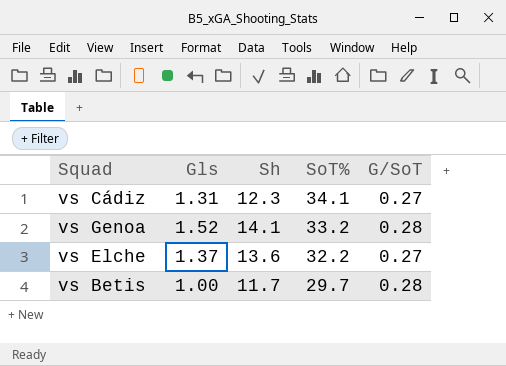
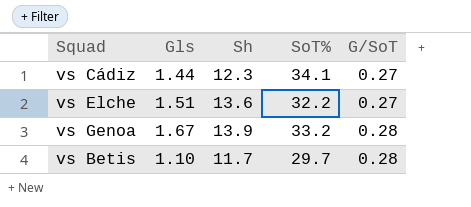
row order: SoT% descending -> G/SoT ascending
vs Cádiz | Gls: 1.31 -> 1.44
vs Elche | Gls: 1.37 -> 1.51
vs Genoa | Gls: 1.52 -> 1.67
vs Genoa | Sh: 14.1 -> 13.9
vs Betis | Gls: 1.00 -> 1.10

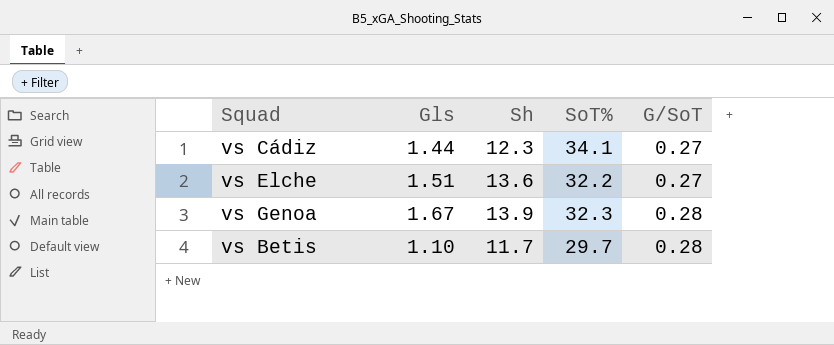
vs Genoa | SoT%: 33.2 -> 32.3

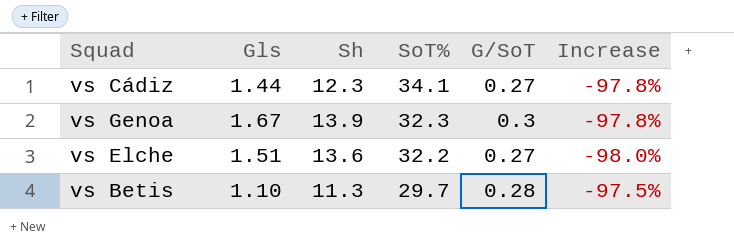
row order: G/SoT ascending -> SoT% descending
column Increase | formula: none -> ([G/SoT] - [Sh]) / [Sh]
vs Genoa | G/SoT: 0.28 -> 0.3
vs Betis | Sh: 11.7 -> 11.3

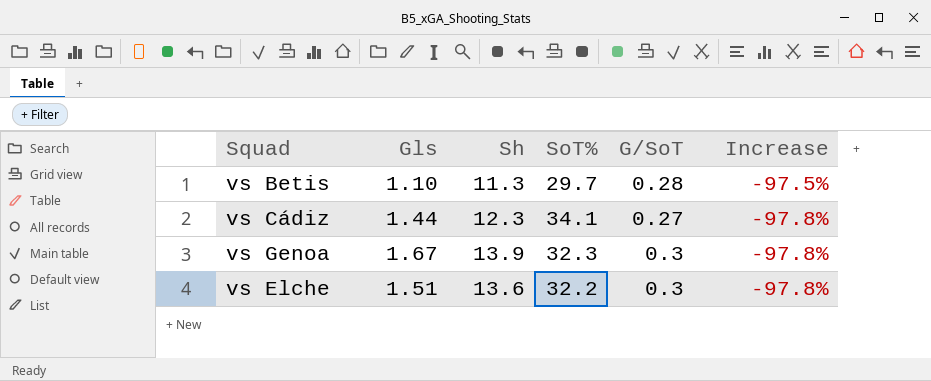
row order: SoT% descending -> Increase descending
vs Elche | G/SoT: 0.27 -> 0.3
vs Elche | Increase: -98.0% -> -97.8%

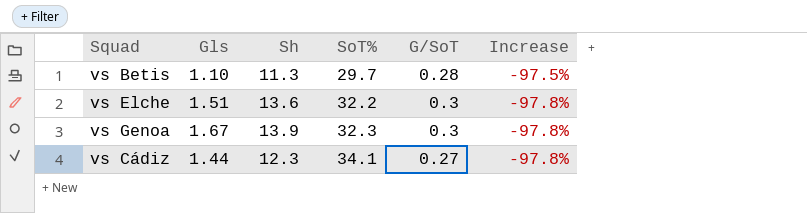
row order: Increase descending -> SoT% ascending

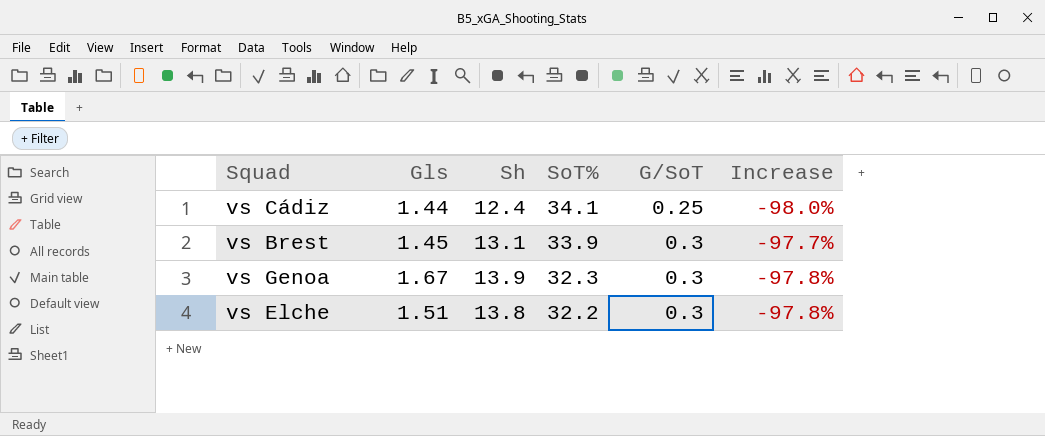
row order: SoT% ascending -> SoT% descending
row vs Betis: 1.10 | 11.3 | 29.7 | 0.28 | -97.5% -> none
vs Cádiz | Sh: 12.3 -> 12.4
vs Cádiz | G/SoT: 0.27 -> 0.25
vs Cádiz | Increase: -97.8% -> -98.0%
row vs Brest: none -> 1.45 | 13.1 | 33.9 | 0.3 | -97.7%
vs Elche | Sh: 13.6 -> 13.8

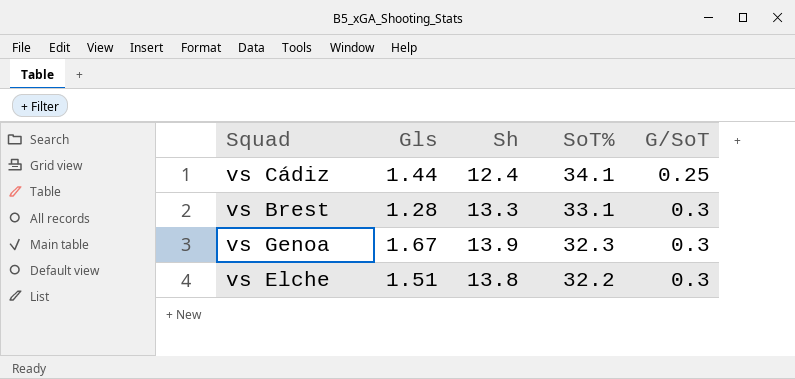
column Increase | formula: ([G/SoT] - [Sh]) / [Sh] -> none
vs Brest | Gls: 1.45 -> 1.28
vs Brest | Sh: 13.1 -> 13.3
vs Brest | SoT%: 33.9 -> 33.1

